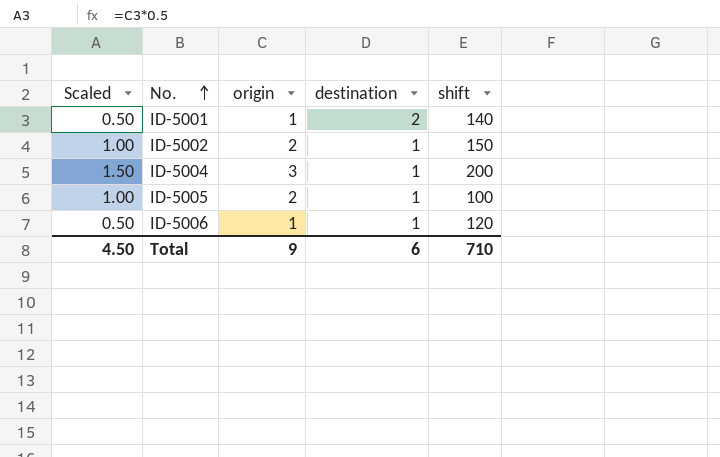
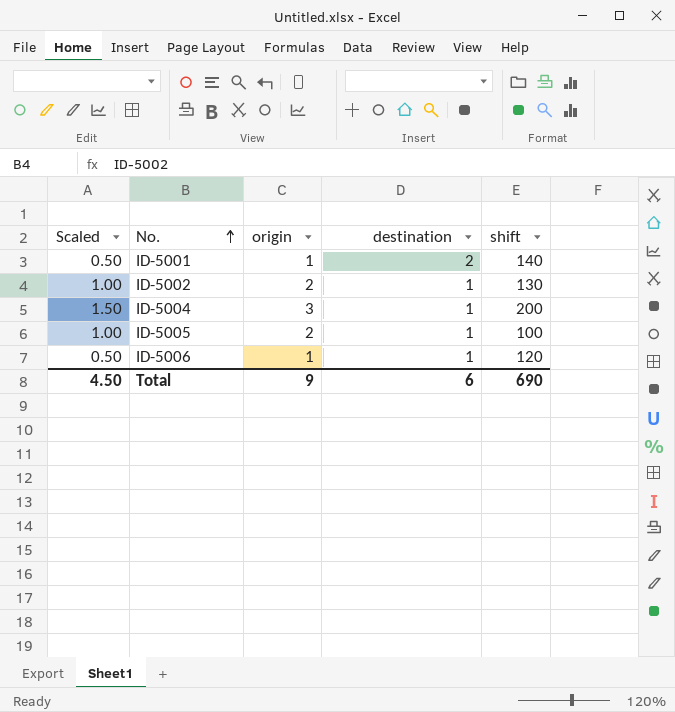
ID-5002 | shift: 150 -> 130
Total | shift: 710 -> 690

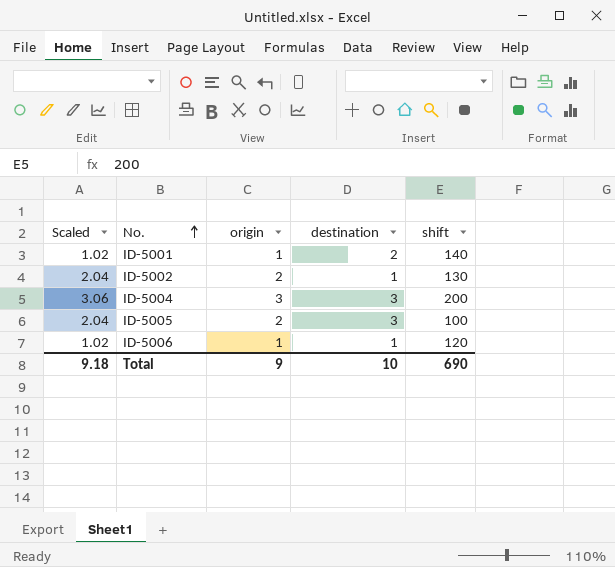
column Scaled | formula: [origin] * 0.5 -> [origin] * 1.02
ID-5004 | destination: 1 -> 3
ID-5005 | destination: 1 -> 3
Total | Scaled: 4.50 -> 9.18
Total | destination: 6 -> 10

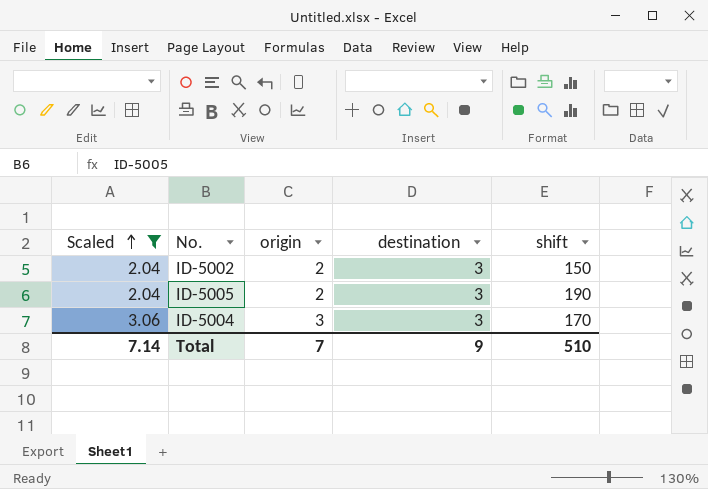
filter: none -> Scaled != 1.02
row order: No. ascending -> Scaled ascending
ID-5002 | destination: 1 -> 3
ID-5002 | shift: 130 -> 150
ID-5005 | shift: 100 -> 190
ID-5004 | shift: 200 -> 170
Total | Scaled: 9.18 -> 7.14
Total | origin: 9 -> 7
Total | destination: 10 -> 9
Total | shift: 690 -> 510

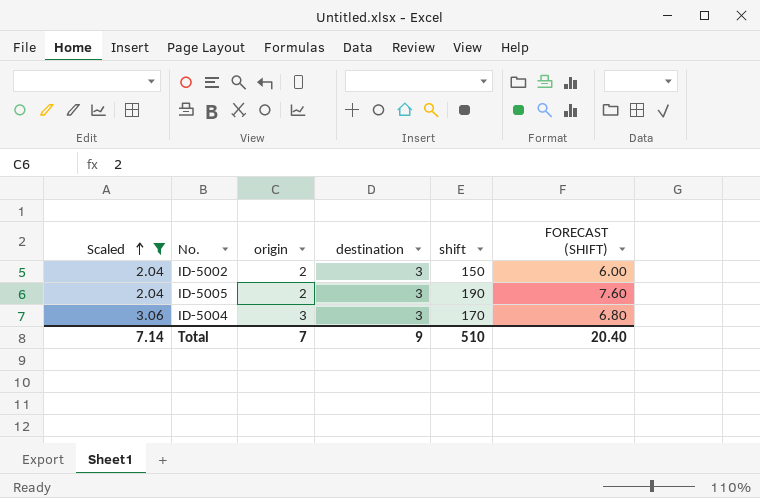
column FORECAST (SHIFT) | formula: none -> [shift] * 0.04

